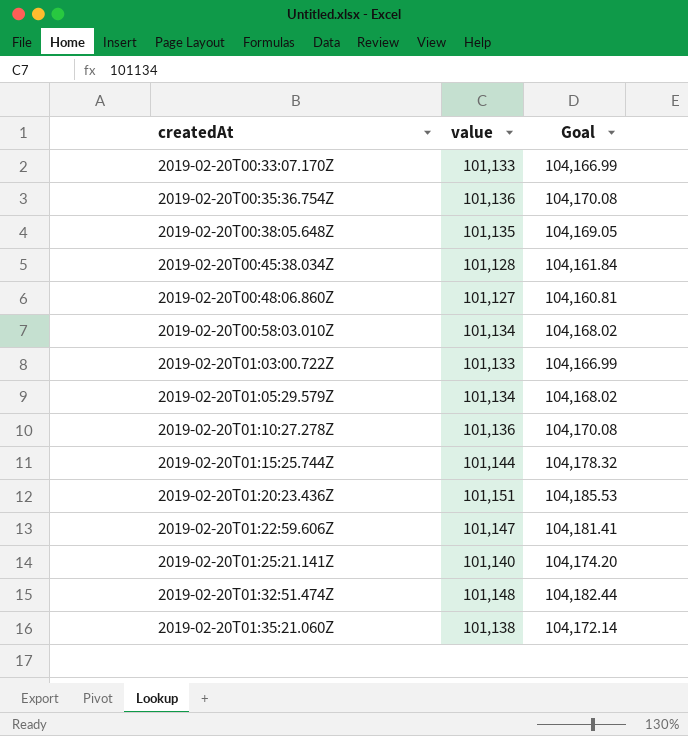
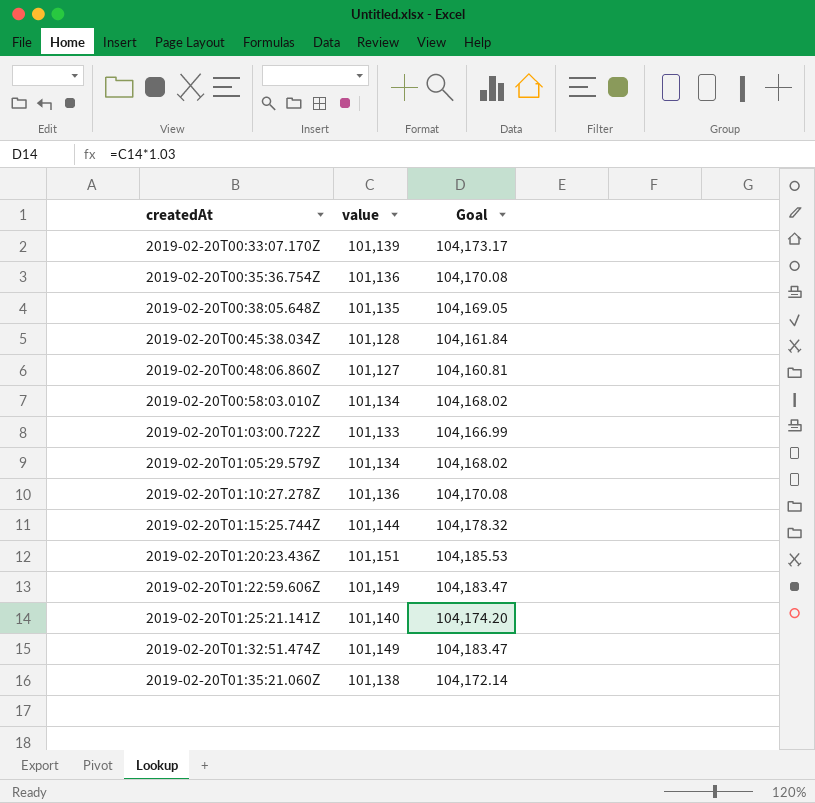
2019-02-20T00:33:07.170Z | value: 101,133 -> 101,139
2019-02-20T00:33:07.170Z | Goal: 104,166.99 -> 104,173.17
2019-02-20T01:22:59.606Z | value: 101,147 -> 101,149
2019-02-20T01:22:59.606Z | Goal: 104,181.41 -> 104,183.47
2019-02-20T01:32:51.474Z | value: 101,148 -> 101,149
2019-02-20T01:32:51.474Z | Goal: 104,182.44 -> 104,183.47

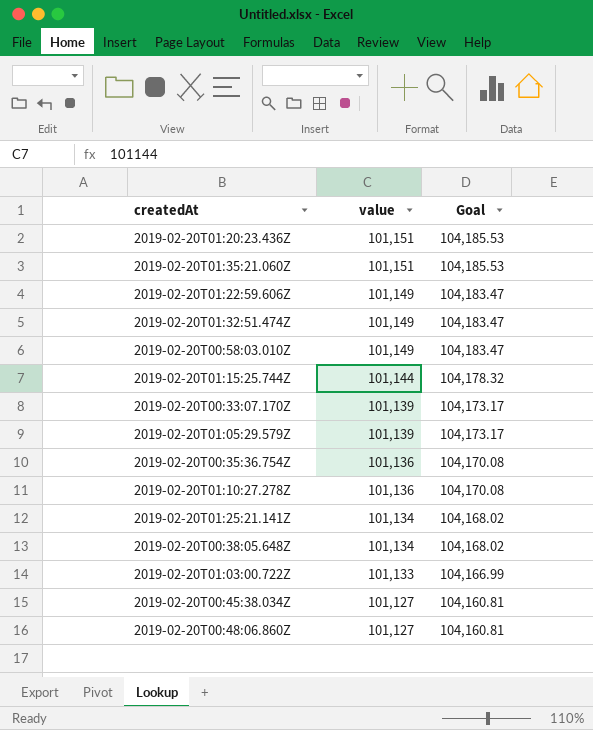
row order: createdAt ascending -> value descending
2019-02-20T01:35:21.060Z | value: 101,138 -> 101,151
2019-02-20T01:35:21.060Z | Goal: 104,172.14 -> 104,185.53
2019-02-20T00:58:03.010Z | value: 101,134 -> 101,149
2019-02-20T00:58:03.010Z | Goal: 104,168.02 -> 104,183.47
2019-02-20T01:05:29.579Z | value: 101,134 -> 101,139
2019-02-20T01:05:29.579Z | Goal: 104,168.02 -> 104,173.17
2019-02-20T01:25:21.141Z | value: 101,140 -> 101,134
2019-02-20T01:25:21.141Z | Goal: 104,174.20 -> 104,168.02
2019-02-20T00:38:05.648Z | value: 101,135 -> 101,134
2019-02-20T00:38:05.648Z | Goal: 104,169.05 -> 104,168.02
2019-02-20T00:45:38.034Z | value: 101,128 -> 101,127
2019-02-20T00:45:38.034Z | Goal: 104,161.84 -> 104,160.81

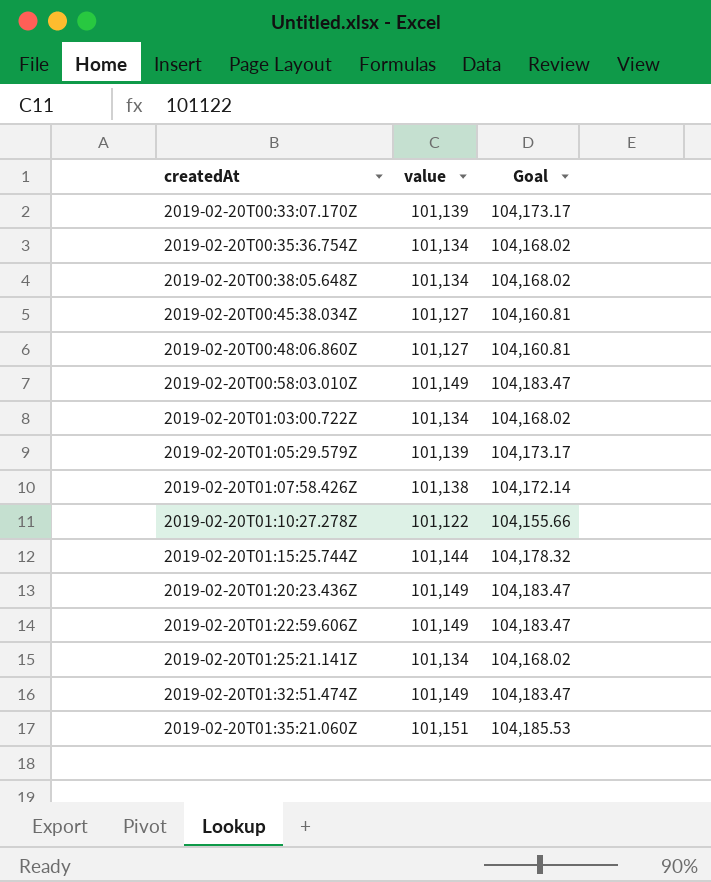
row order: value descending -> createdAt ascending
2019-02-20T00:35:36.754Z | value: 101,136 -> 101,134
2019-02-20T00:35:36.754Z | Goal: 104,170.08 -> 104,168.02
2019-02-20T01:03:00.722Z | value: 101,133 -> 101,134
2019-02-20T01:03:00.722Z | Goal: 104,166.99 -> 104,168.02
row 2019-02-20T01:07:58.426Z: none -> 101,138 | 104,172.14
2019-02-20T01:10:27.278Z | value: 101,136 -> 101,122
2019-02-20T01:10:27.278Z | Goal: 104,170.08 -> 104,155.66
2019-02-20T01:20:23.436Z | value: 101,151 -> 101,149
2019-02-20T01:20:23.436Z | Goal: 104,185.53 -> 104,183.47

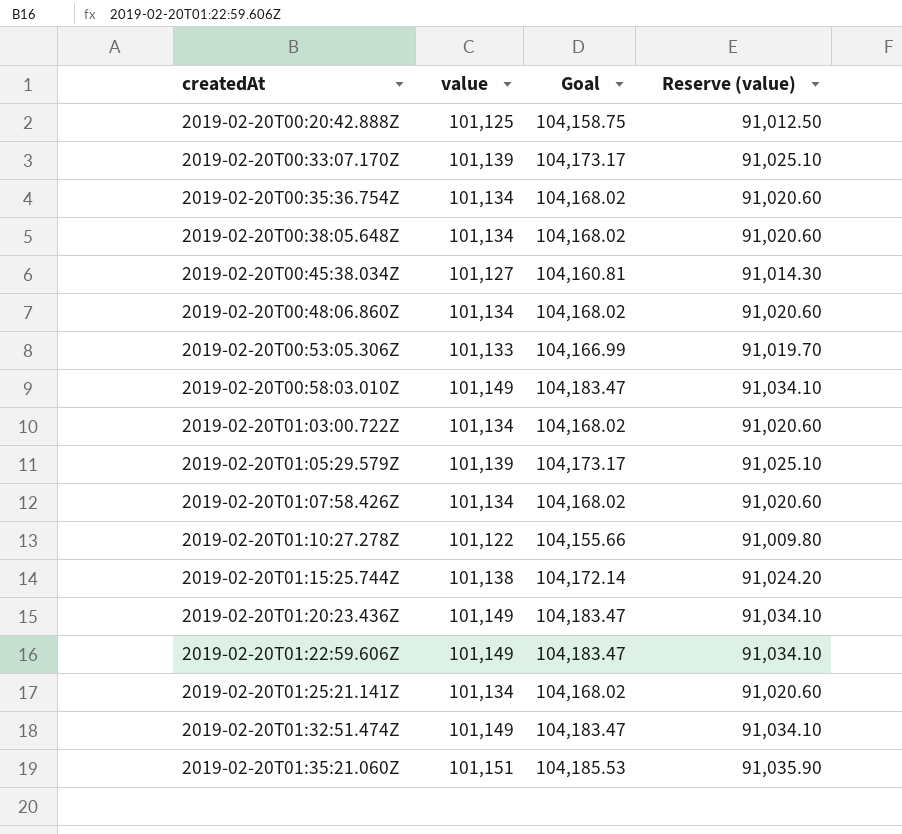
column Reserve (value) | formula: none -> [value] * 0.9
row 2019-02-20T00:20:42.888Z: none -> 101,125 | 104,158.75 | 91,012.50
2019-02-20T00:48:06.860Z | value: 101,127 -> 101,134
2019-02-20T00:48:06.860Z | Goal: 104,160.81 -> 104,168.02
row 2019-02-20T00:53:05.306Z: none -> 101,133 | 104,166.99 | 91,019.70
2019-02-20T01:07:58.426Z | value: 101,138 -> 101,134
2019-02-20T01:07:58.426Z | Goal: 104,172.14 -> 104,168.02
2019-02-20T01:15:25.744Z | value: 101,144 -> 101,138
2019-02-20T01:15:25.744Z | Goal: 104,178.32 -> 104,172.14

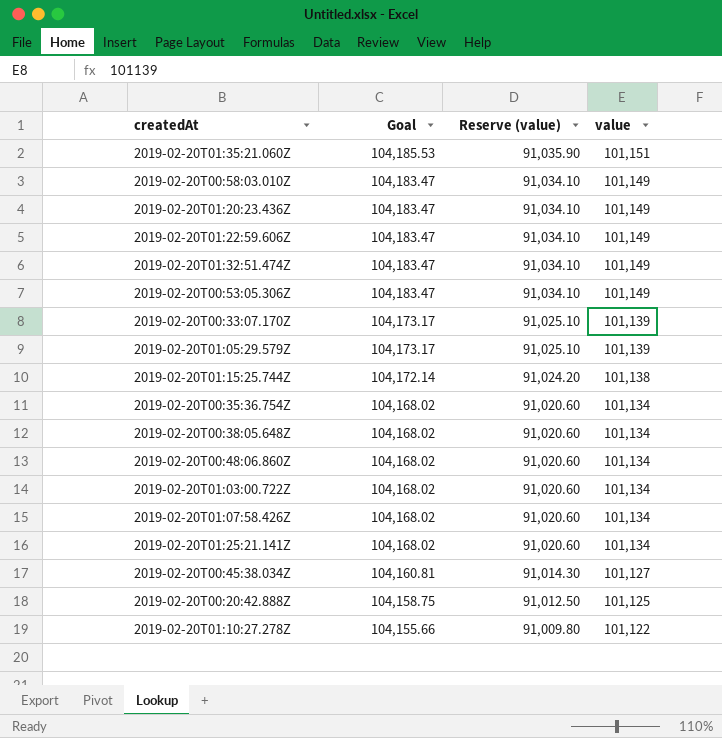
row order: createdAt ascending -> Goal descending
column value | position: 2 -> 4
2019-02-20T00:53:05.306Z | Goal: 104,166.99 -> 104,183.47
2019-02-20T00:53:05.306Z | Reserve (value): 91,019.70 -> 91,034.10
2019-02-20T00:53:05.306Z | value: 101,133 -> 101,149

